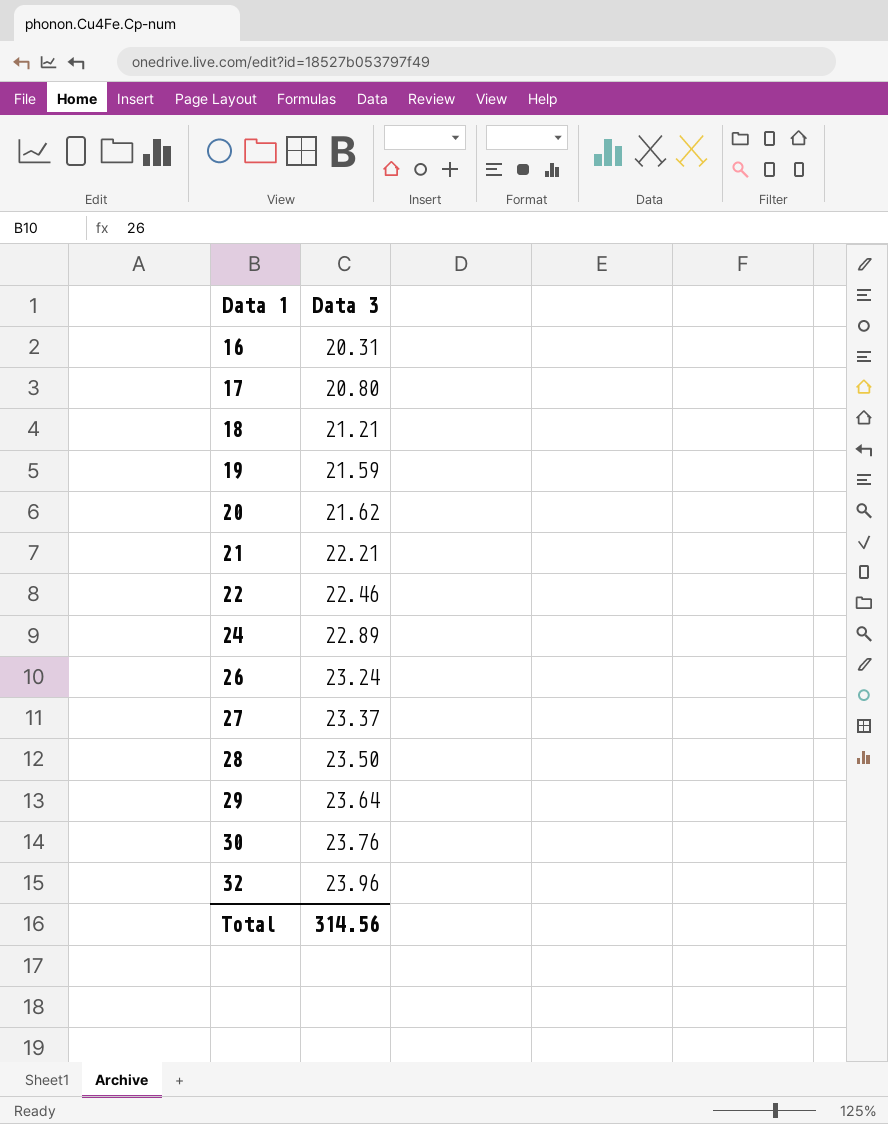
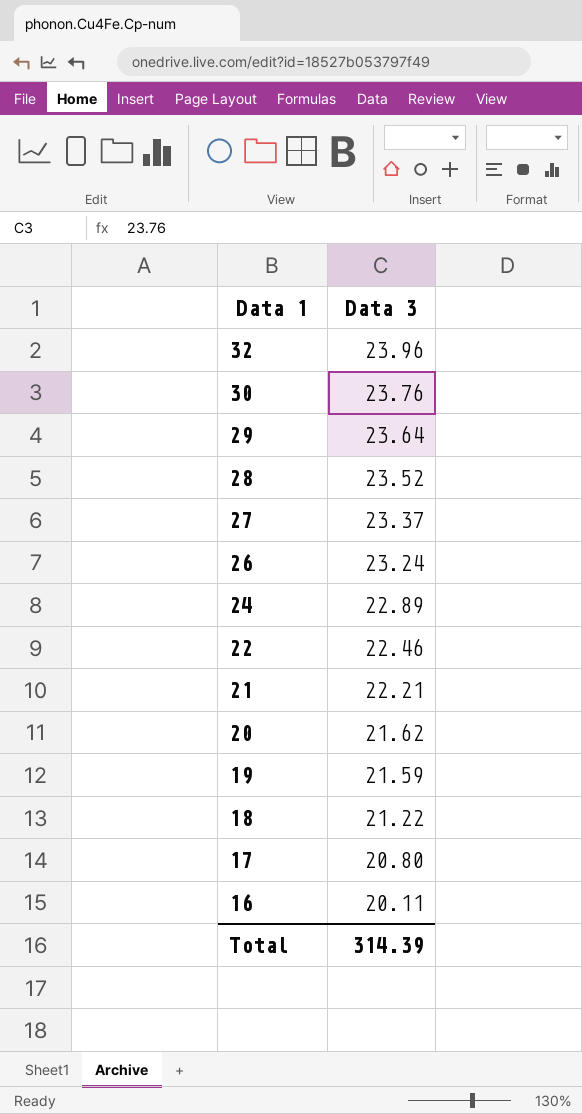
row order: Data 1 ascending -> Data 1 descending
28 | Data 3: 23.50 -> 23.52
18 | Data 3: 21.21 -> 21.22
16 | Data 3: 20.31 -> 20.11
Total | Data 3: 314.56 -> 314.39

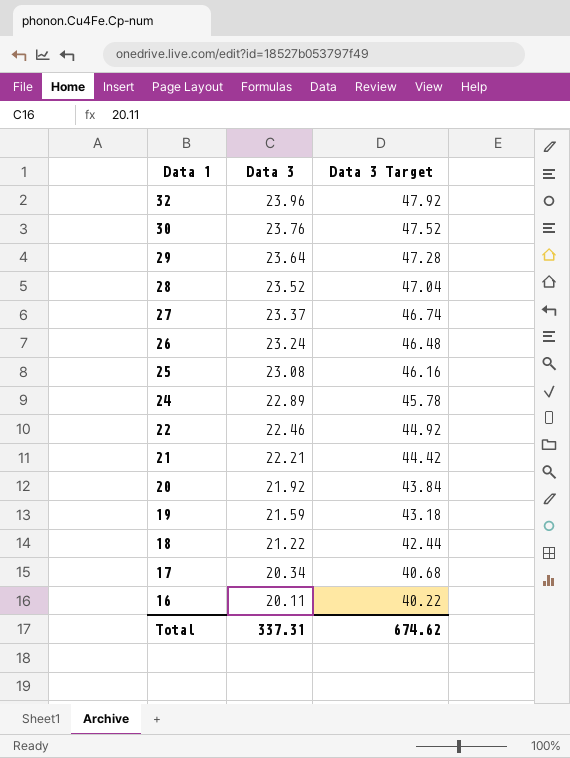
column Data 3 Target | formula: none -> [Data 3] * 2
row 25: none -> 23.08 | 46.16
20 | Data 3: 21.62 -> 21.92
17 | Data 3: 20.80 -> 20.34
Total | Data 3: 314.39 -> 337.31

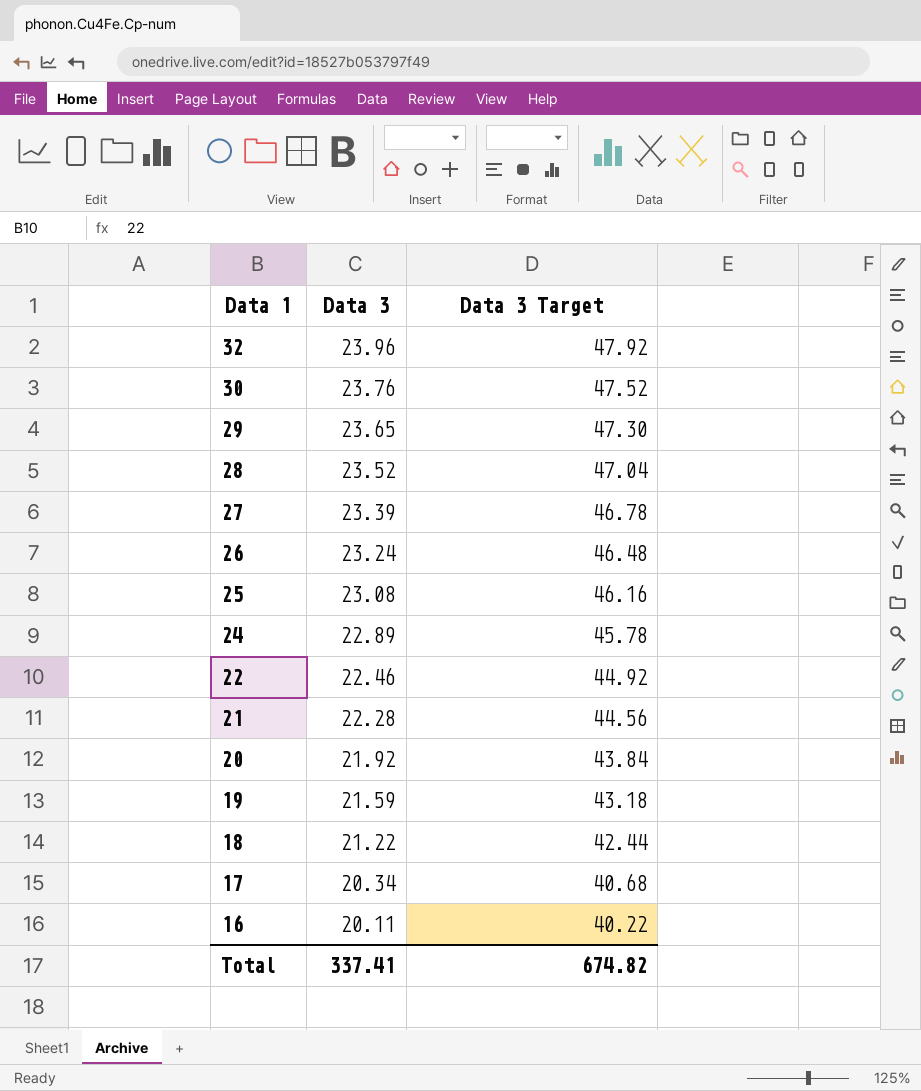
29 | Data 3: 23.64 -> 23.65
29 | Data 3 Target: 47.28 -> 47.30
27 | Data 3: 23.37 -> 23.39
27 | Data 3 Target: 46.74 -> 46.78
21 | Data 3: 22.21 -> 22.28
21 | Data 3 Target: 44.42 -> 44.56
Total | Data 3: 337.31 -> 337.41
Total | Data 3 Target: 674.62 -> 674.82

